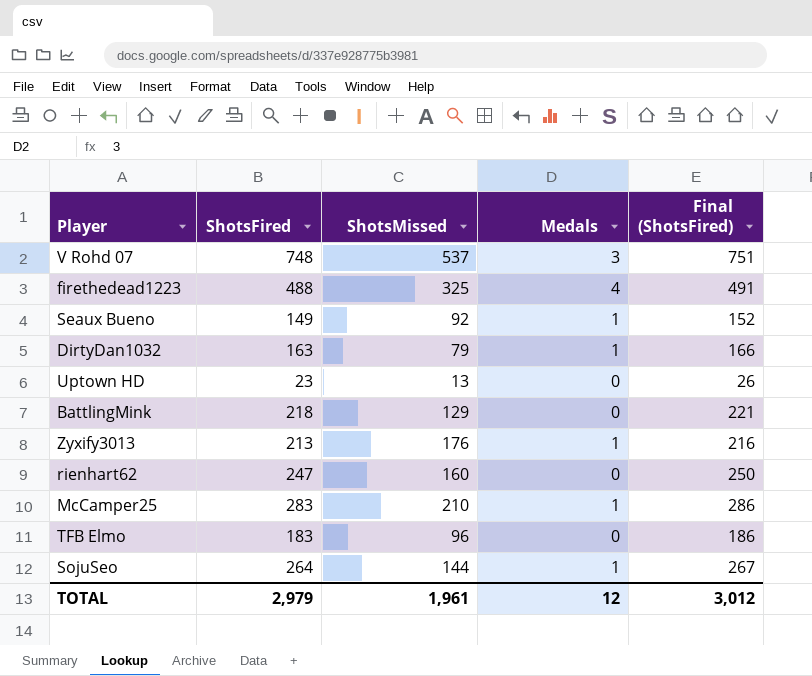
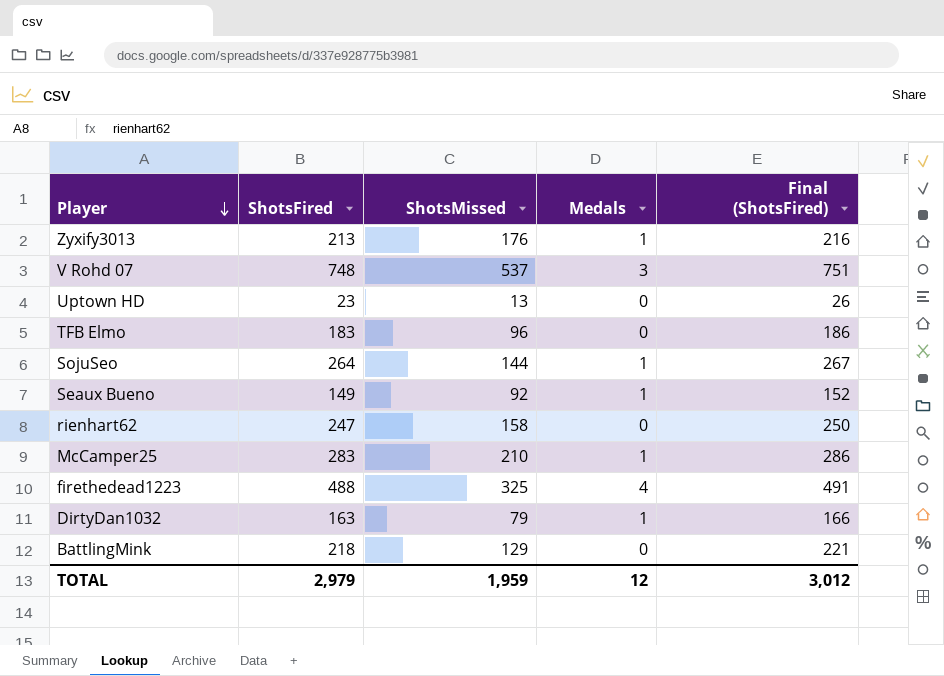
row order: none -> Player descending
rienhart62 | ShotsMissed: 160 -> 158
TOTAL | ShotsMissed: 1,961 -> 1,959

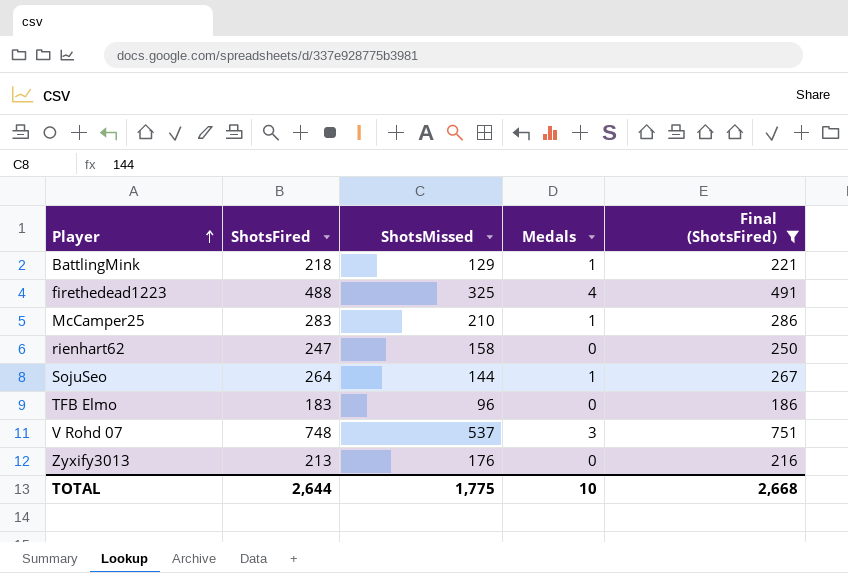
filter: none -> Final (ShotsFired) >= 186
row order: Player descending -> Player ascending
BattlingMink | Medals: 0 -> 1
Zyxify3013 | Medals: 1 -> 0
TOTAL | ShotsFired: 2,979 -> 2,644
TOTAL | ShotsMissed: 1,959 -> 1,775
TOTAL | Medals: 12 -> 10
TOTAL | Final (ShotsFired): 3,012 -> 2,668

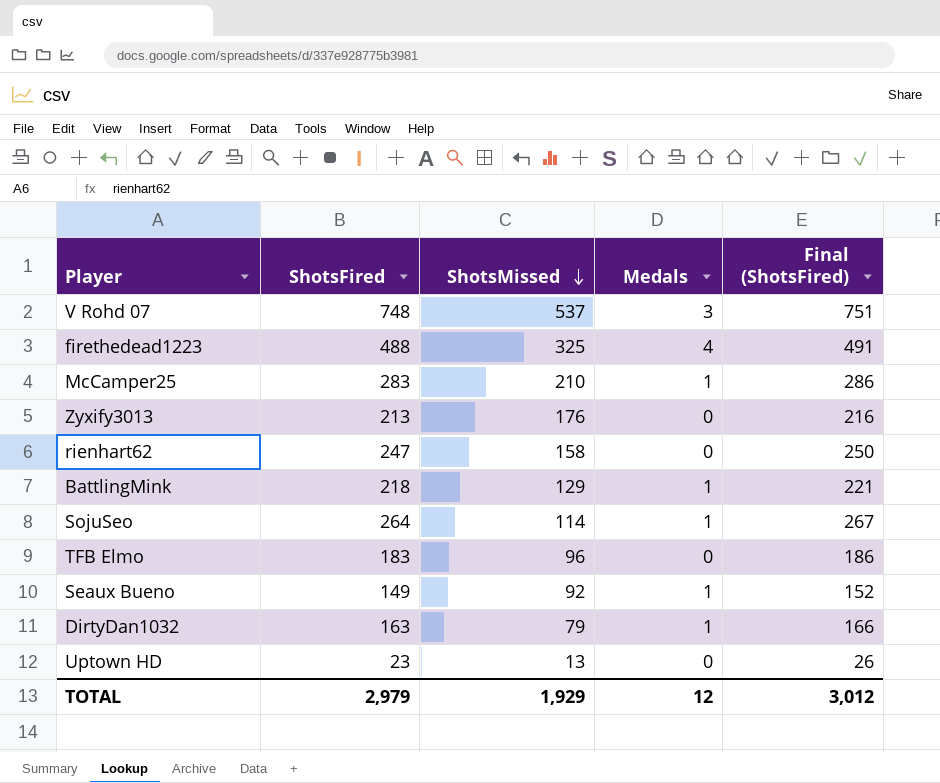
filter: Final (ShotsFired) >= 186 -> none
row order: Player ascending -> ShotsMissed descending
SojuSeo | ShotsMissed: 144 -> 114
TOTAL | ShotsFired: 2,644 -> 2,979
TOTAL | ShotsMissed: 1,775 -> 1,929
TOTAL | Medals: 10 -> 12
TOTAL | Final (ShotsFired): 2,668 -> 3,012

